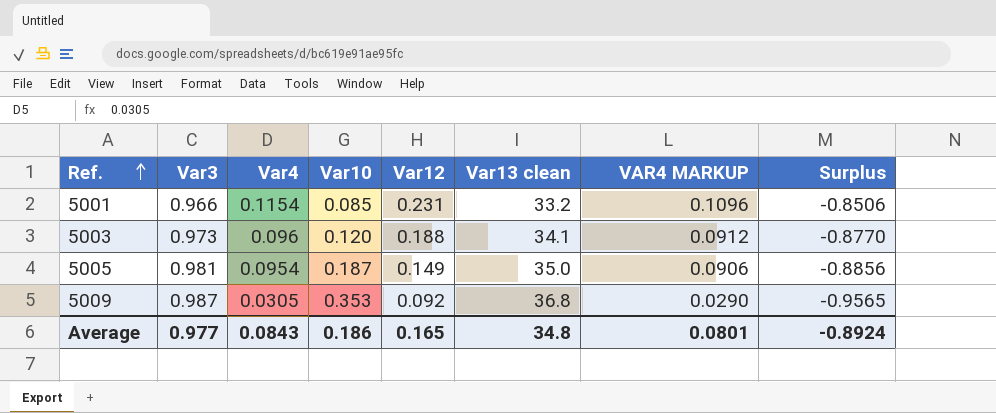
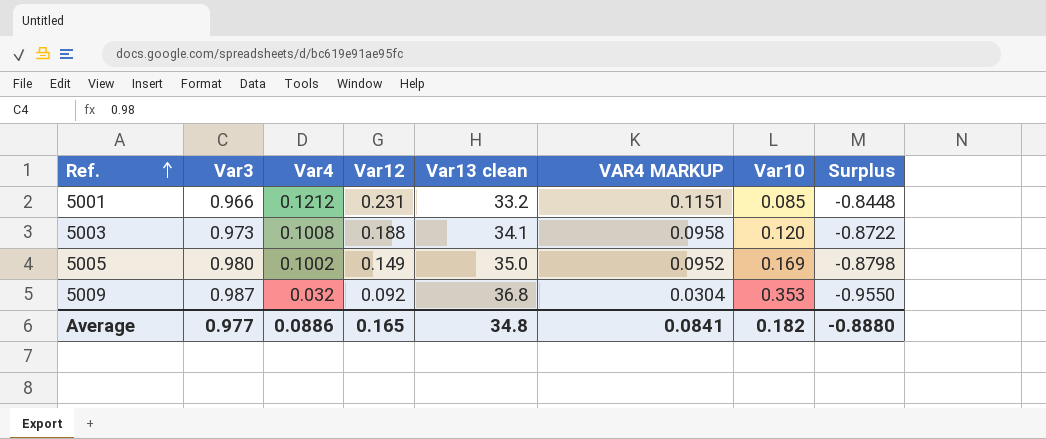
column Var10 | position: 4 -> 7
5001 | Var4: 0.1154 -> 0.1212
5001 | VAR4 MARKUP: 0.1096 -> 0.1151
5001 | Surplus: -0.8506 -> -0.8448
5003 | Var4: 0.096 -> 0.1008
5003 | VAR4 MARKUP: 0.0912 -> 0.0958
5003 | Surplus: -0.8770 -> -0.8722
5005 | Var3: 0.981 -> 0.980
5005 | Var4: 0.0954 -> 0.1002
5005 | VAR4 MARKUP: 0.0906 -> 0.0952
5005 | Var10: 0.187 -> 0.169
5005 | Surplus: -0.8856 -> -0.8798
5009 | Var4: 0.0305 -> 0.032
5009 | VAR4 MARKUP: 0.0290 -> 0.0304
5009 | Surplus: -0.9565 -> -0.9550
Average | Var4: 0.0843 -> 0.0886
Average | VAR4 MARKUP: 0.0801 -> 0.0841
Average | Var10: 0.186 -> 0.182
Average | Surplus: -0.8924 -> -0.8880

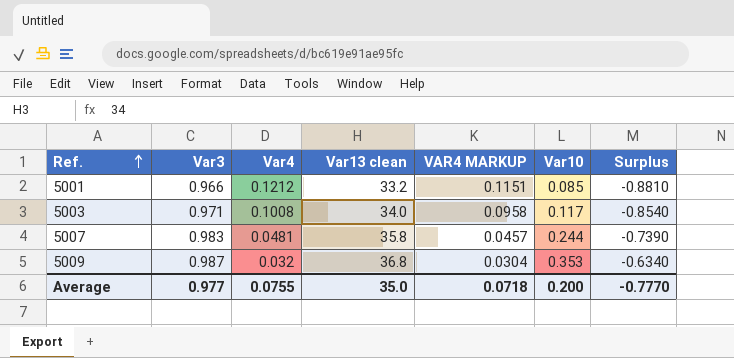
column Var12 | position: 4 -> none
column Surplus | formula: [Var4] - [Var3] -> [Var10] - [Var3]
row 5005: 0.980 | 0.1002 | 0.149 | 35.0 | 0.0952 | 0.169 | -0.8798 -> none
5003 | Var3: 0.973 -> 0.971
5003 | Var13 clean: 34.1 -> 34.0
5003 | Var10: 0.120 -> 0.117
row 5007: none -> 0.983 | 0.0481 | 35.8 | 0.0457 | 0.244 | -0.7390
Average | Var4: 0.0886 -> 0.0755
Average | Var13 clean: 34.8 -> 35.0
Average | VAR4 MARKUP: 0.0841 -> 0.0718
Average | Var10: 0.182 -> 0.200
Average | Surplus: -0.8880 -> -0.7770

